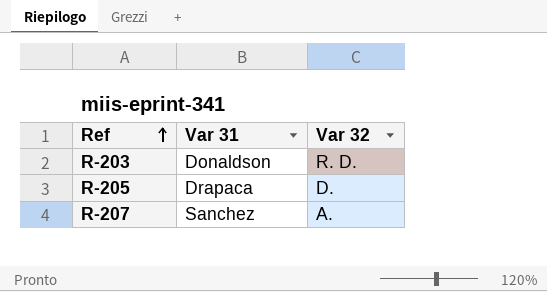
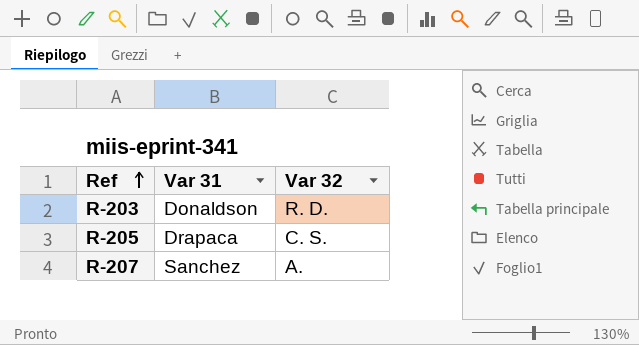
R-205 | Var 32: D. -> C. S.

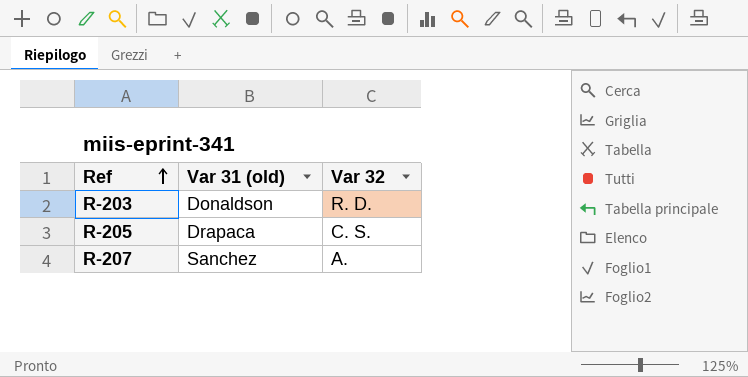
column name: Var 31 -> Var 31 (old)

